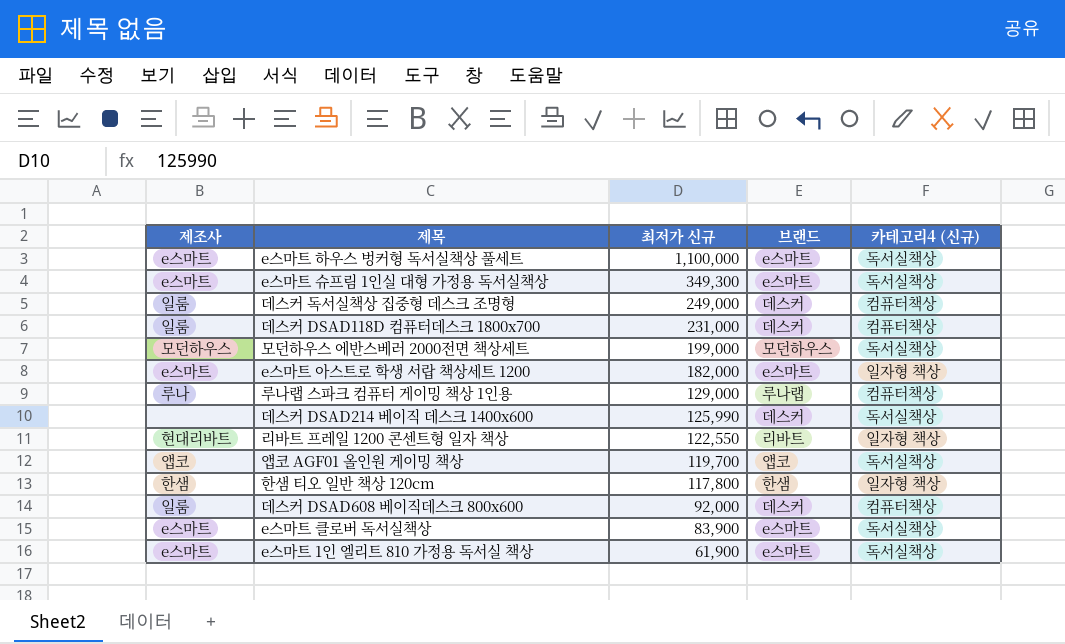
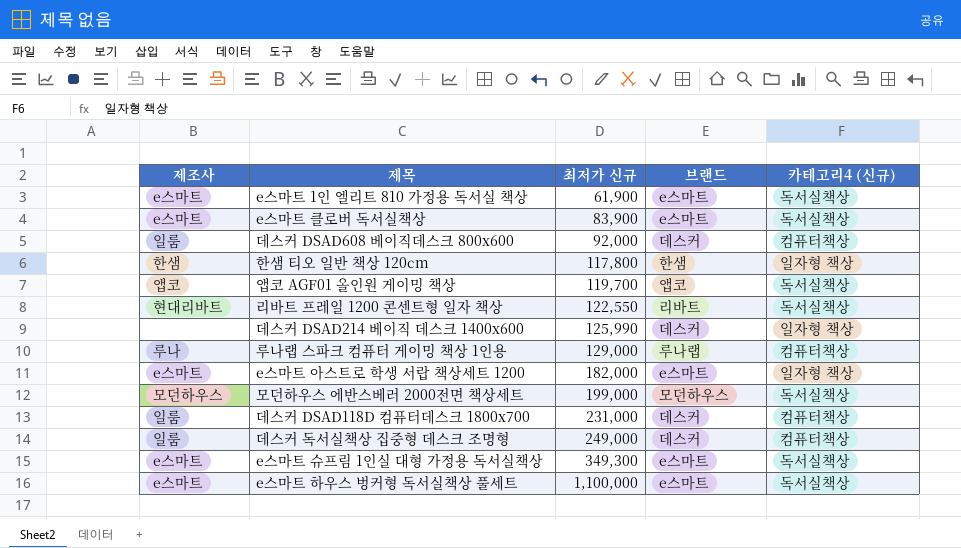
row order: 최저가 신규 descending -> 최저가 신규 ascending
리바트 프레일 1200 콘센트형 일자 책상 | 카테고리4 (신규): 일자형 책상 -> 독서실책상
데스커 DSAD214 베이직 데스크 1400x600 | 카테고리4 (신규): 독서실책상 -> 일자형 책상

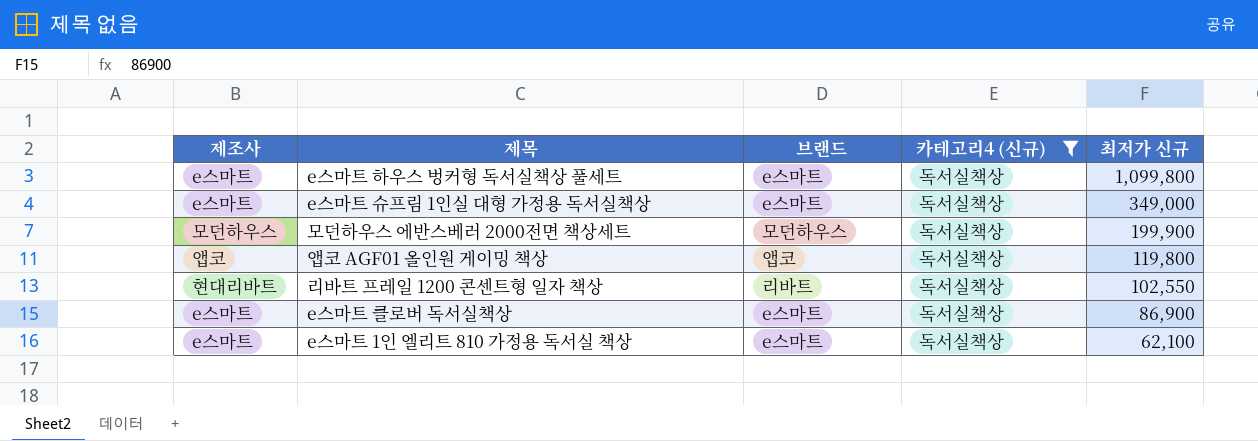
filter: none -> 카테고리4 (신규) = 독서실책상
row order: 최저가 신규 ascending -> 최저가 신규 descending
column 최저가 신규 | position: 3 -> 5
e스마트 하우스 벙커형 독서실책상 풀세트 | 최저가 신규: 1,100,000 -> 1,099,800
e스마트 슈프림 1인실 대형 가정용 독서실책상 | 최저가 신규: 349,300 -> 349,000
모던하우스 에반스베러 2000전면 책상세트 | 최저가 신규: 199,000 -> 199,900
앱코 AGF01 올인원 게이밍 책상 | 최저가 신규: 119,700 -> 119,800
리바트 프레일 1200 콘센트형 일자 책상 | 최저가 신규: 122,550 -> 102,550
e스마트 클로버 독서실책상 | 최저가 신규: 83,900 -> 86,900
e스마트 1인 엘리트 810 가정용 독서실 책상 | 최저가 신규: 61,900 -> 62,100

